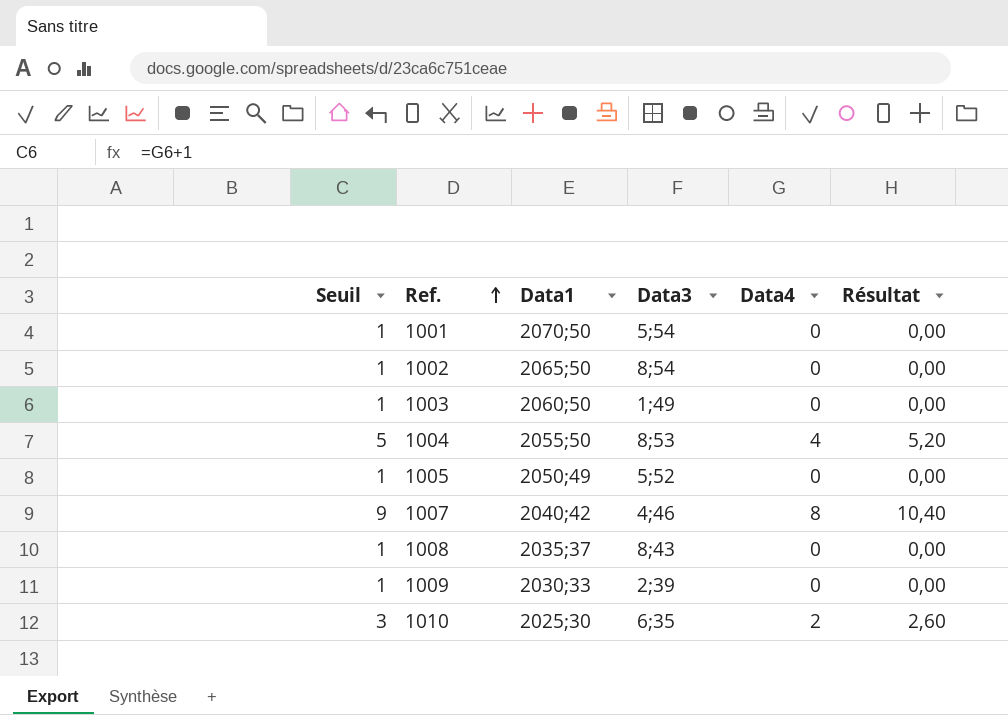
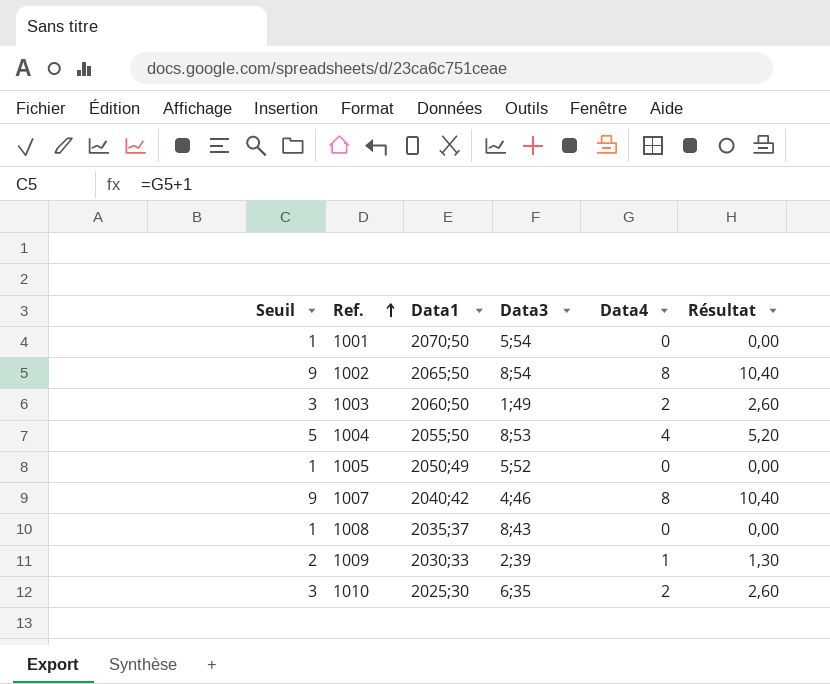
1002 | Seuil: 1 -> 9
1002 | Data4: 0 -> 8
1002 | Résultat: 0,00 -> 10,40
1003 | Seuil: 1 -> 3
1003 | Data4: 0 -> 2
1003 | Résultat: 0,00 -> 2,60
1009 | Seuil: 1 -> 2
1009 | Data4: 0 -> 1
1009 | Résultat: 0,00 -> 1,30

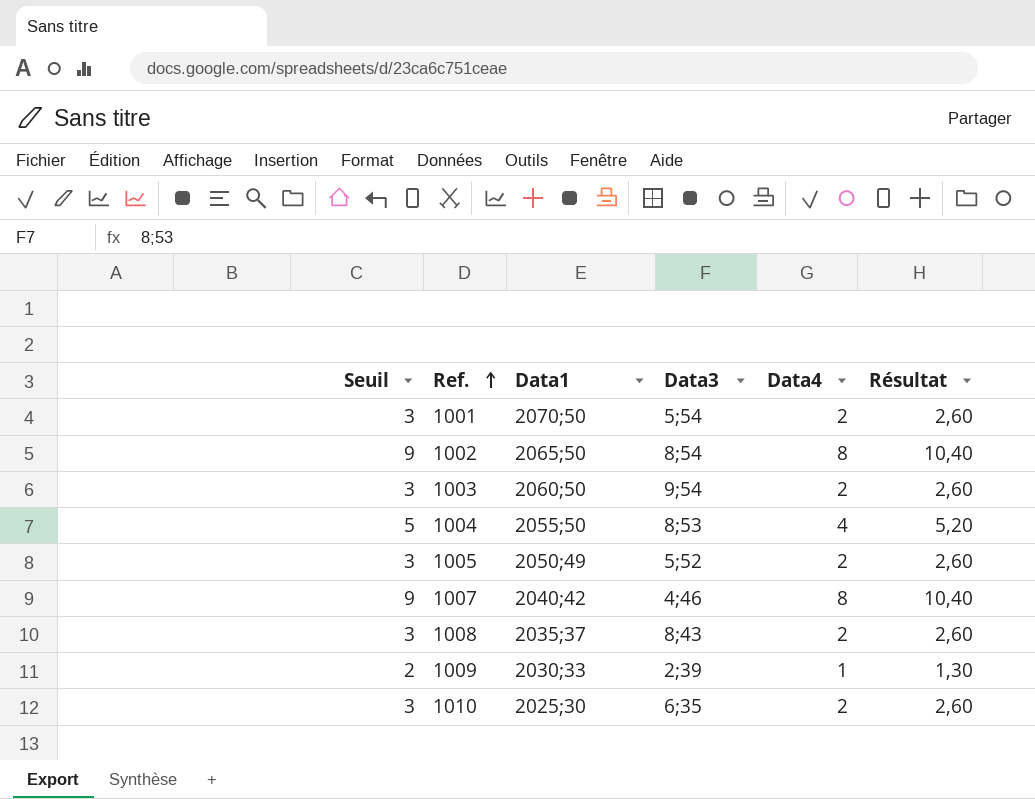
1001 | Seuil: 1 -> 3
1001 | Data4: 0 -> 2
1001 | Résultat: 0,00 -> 2,60
1003 | Data3: 1;49 -> 9;54
1005 | Seuil: 1 -> 3
1005 | Data4: 0 -> 2
1005 | Résultat: 0,00 -> 2,60
1008 | Seuil: 1 -> 3
1008 | Data4: 0 -> 2
1008 | Résultat: 0,00 -> 2,60

